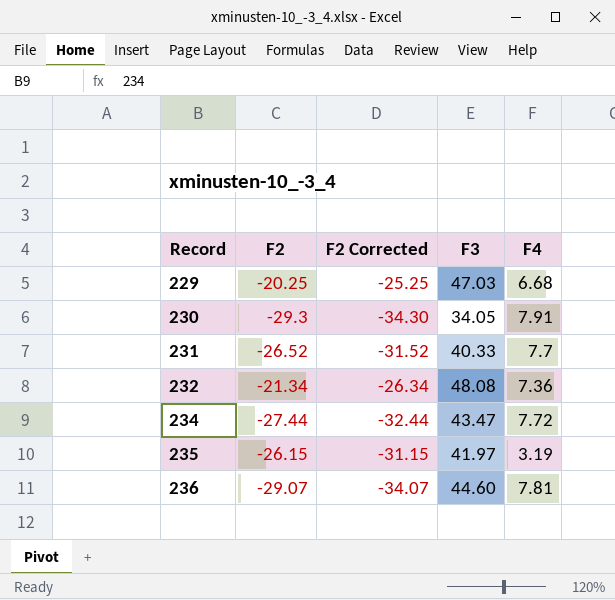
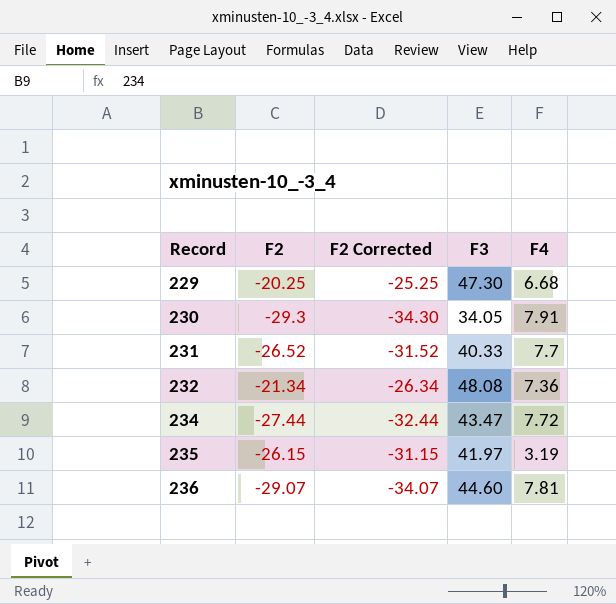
229 | F3: 47.03 -> 47.30

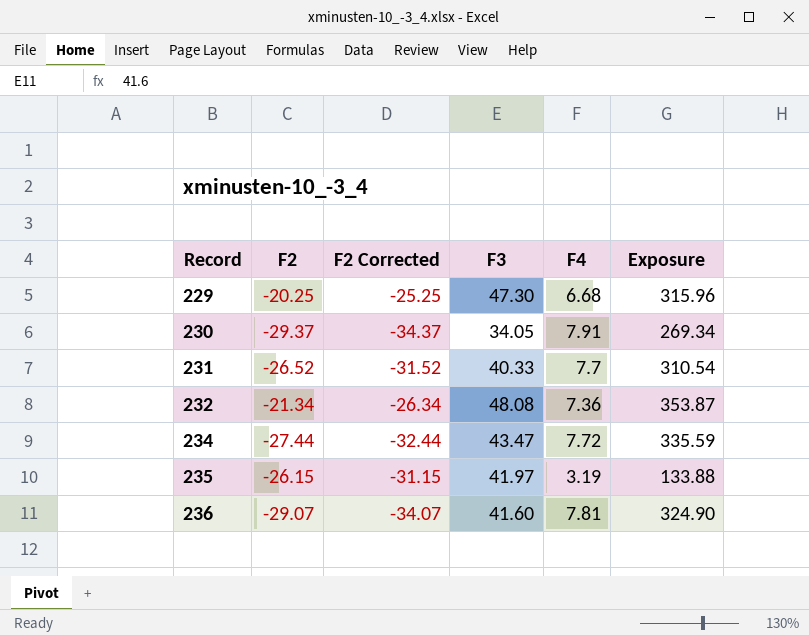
column Exposure | formula: none -> [F3] * [F4]
230 | F2: -29.3 -> -29.37
230 | F2 Corrected: -34.30 -> -34.37
236 | F3: 44.60 -> 41.60

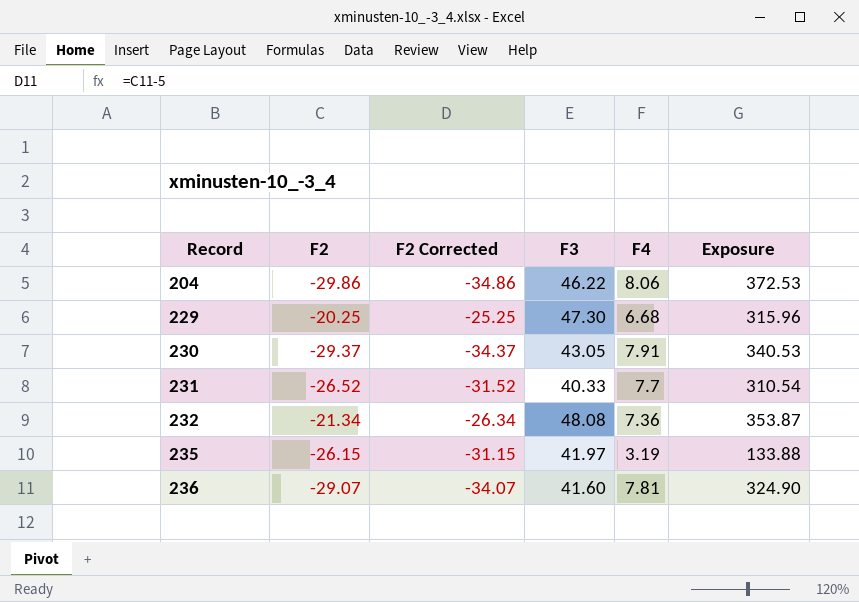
row 234: -27.44 | -32.44 | 43.47 | 7.72 | 335.59 -> none
row 204: none -> -29.86 | -34.86 | 46.22 | 8.06 | 372.53
230 | F3: 34.05 -> 43.05
230 | Exposure: 269.34 -> 340.53

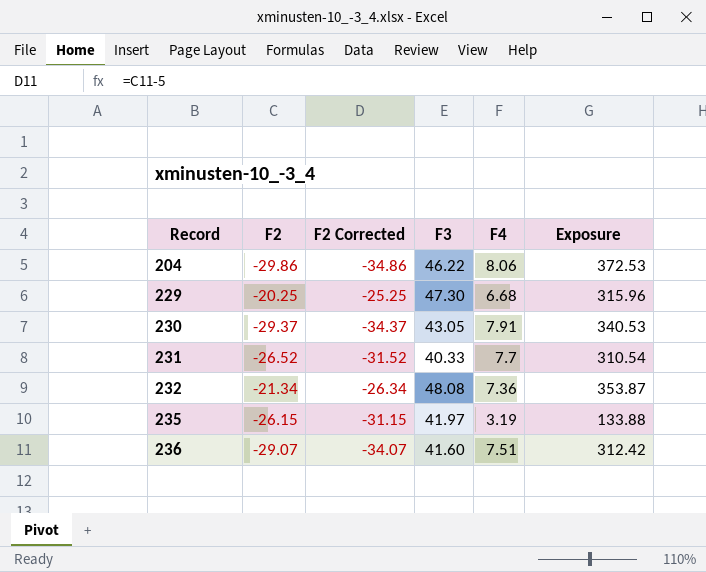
236 | F4: 7.81 -> 7.51
236 | Exposure: 324.90 -> 312.42

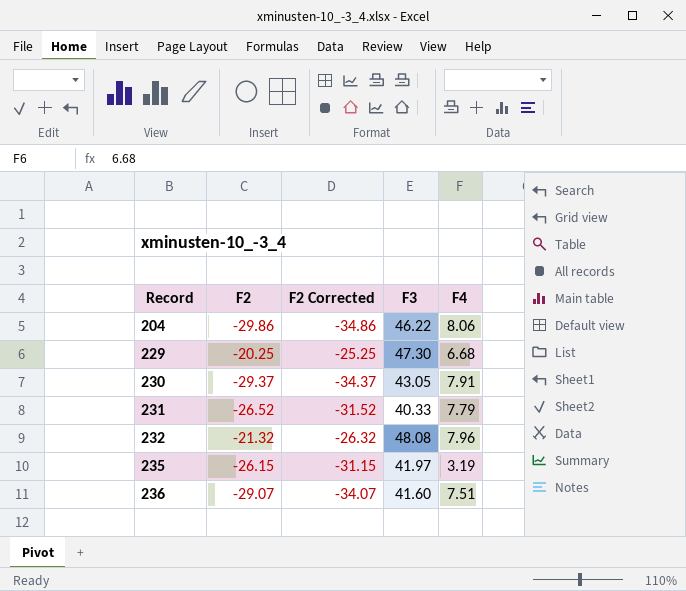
column Exposure | formula: [F3] * [F4] -> none
231 | F4: 7.7 -> 7.79
232 | F2: -21.34 -> -21.32
232 | F2 Corrected: -26.34 -> -26.32
232 | F4: 7.36 -> 7.96

